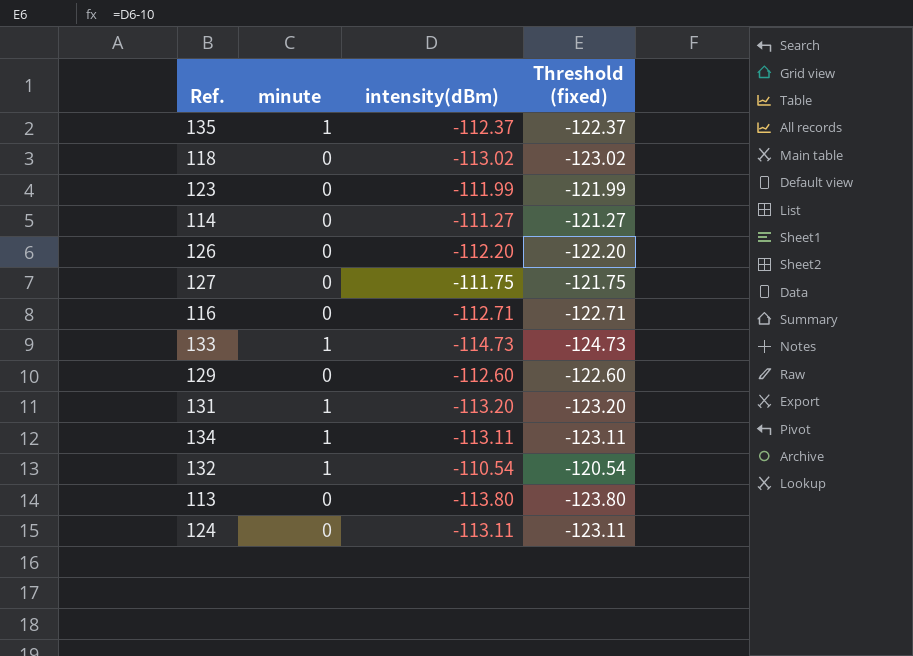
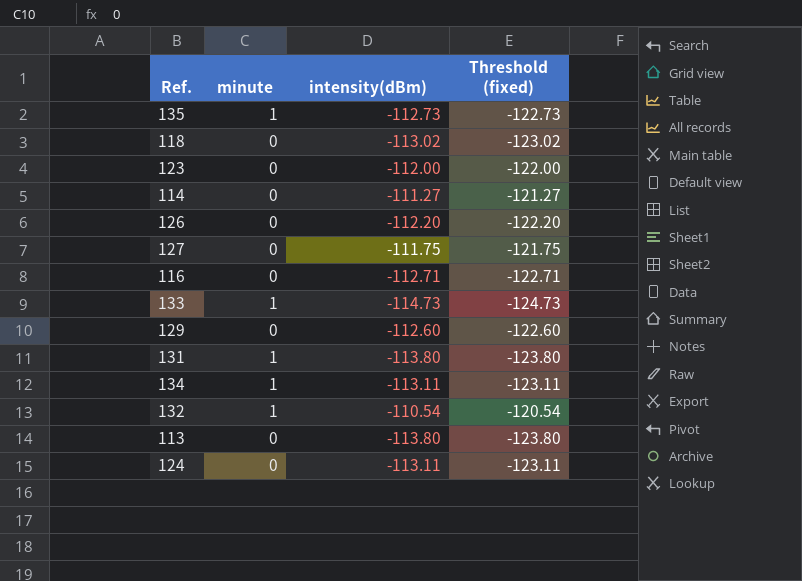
135 | intensity(dBm): -112.37 -> -112.73
135 | Threshold (fixed): -122.37 -> -122.73
123 | intensity(dBm): -111.99 -> -112.00
123 | Threshold (fixed): -121.99 -> -122.00
131 | intensity(dBm): -113.20 -> -113.80
131 | Threshold (fixed): -123.20 -> -123.80

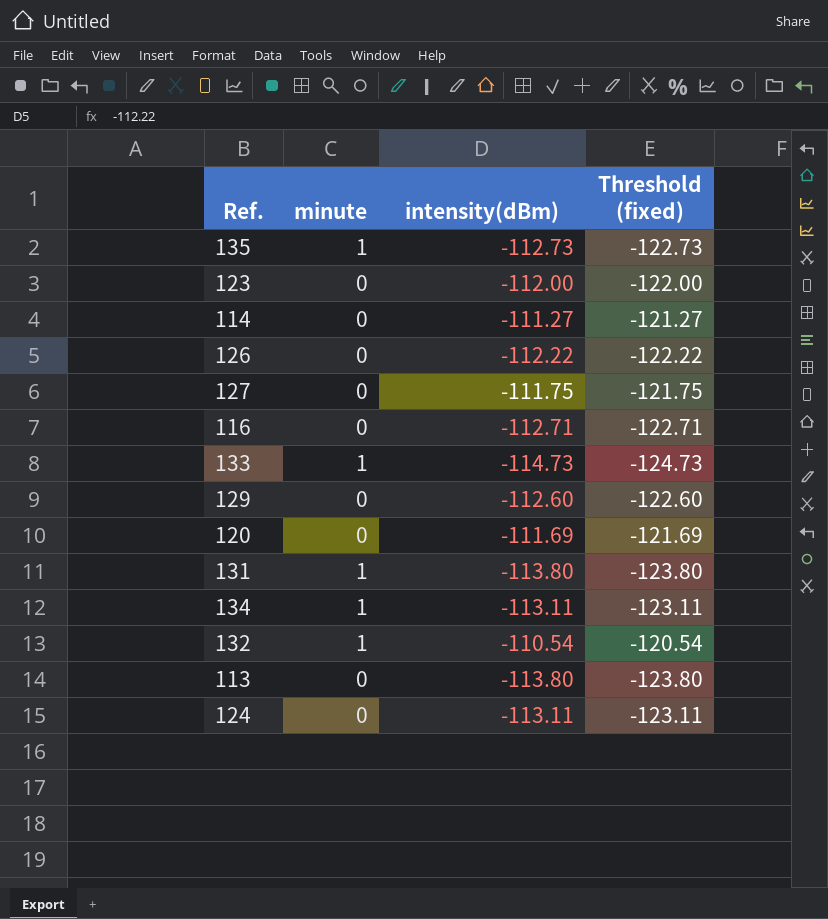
row 118: 0 | -113.02 | -123.02 -> none
126 | intensity(dBm): -112.20 -> -112.22
126 | Threshold (fixed): -122.20 -> -122.22
row 120: none -> 0 | -111.69 | -121.69

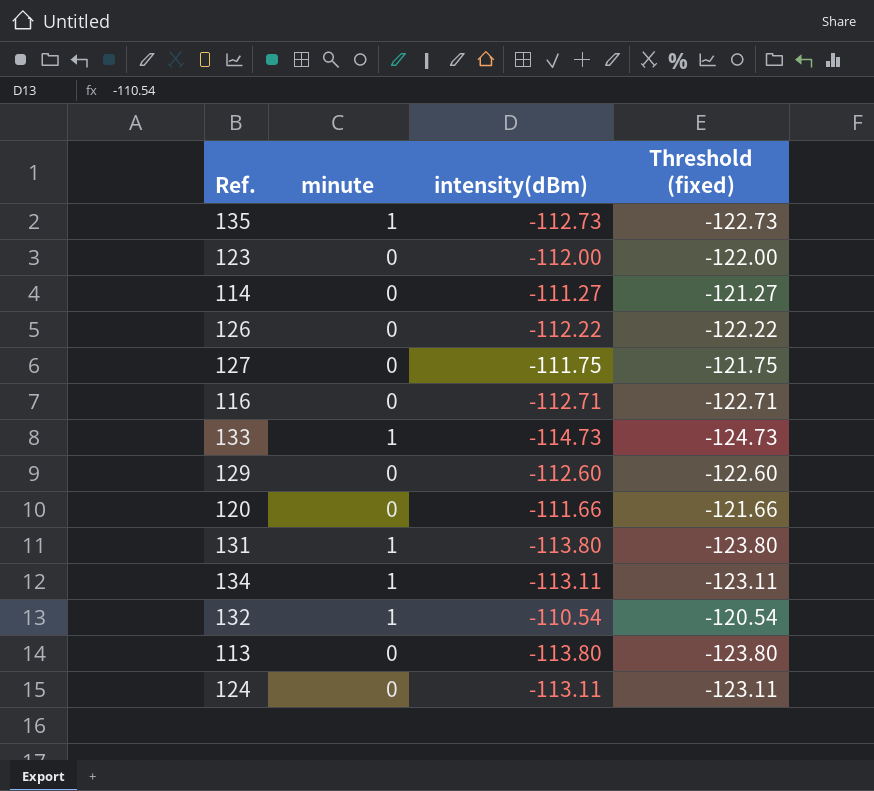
120 | intensity(dBm): -111.69 -> -111.66
120 | Threshold (fixed): -121.69 -> -121.66

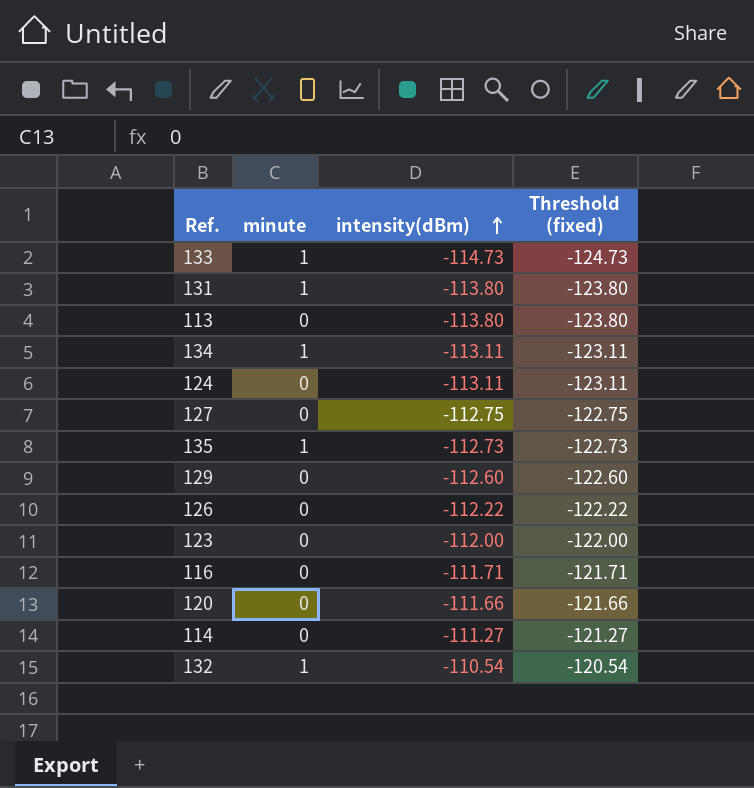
row order: none -> intensity(dBm) ascending
127 | intensity(dBm): -111.75 -> -112.75
127 | Threshold (fixed): -121.75 -> -122.75
116 | intensity(dBm): -112.71 -> -111.71
116 | Threshold (fixed): -122.71 -> -121.71

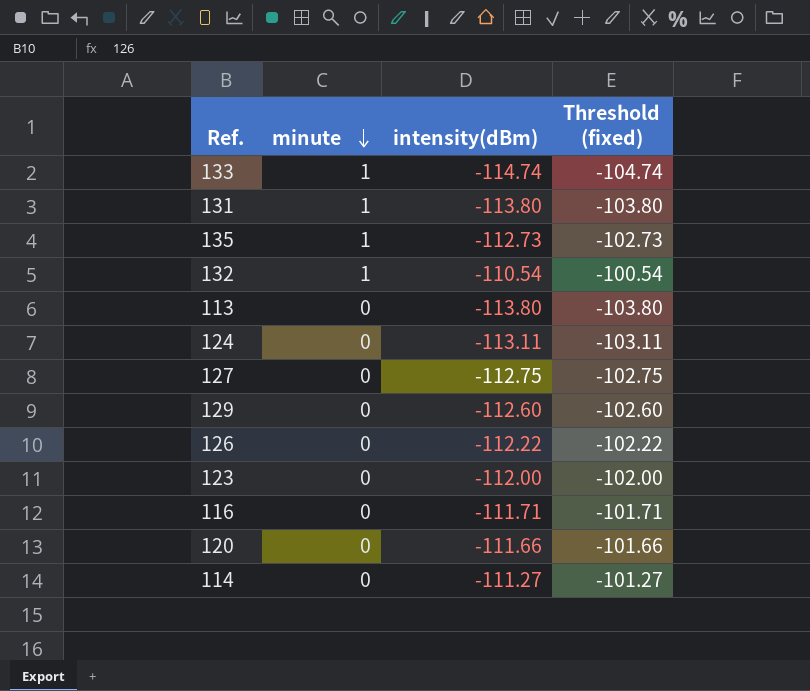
row order: intensity(dBm) ascending -> minute descending
column Threshold (fixed) | formula: [intensity(dBm)] - 10 -> [intensity(dBm)] + 10
row 134: 1 | -113.11 | -123.11 -> none
133 | intensity(dBm): -114.73 -> -114.74

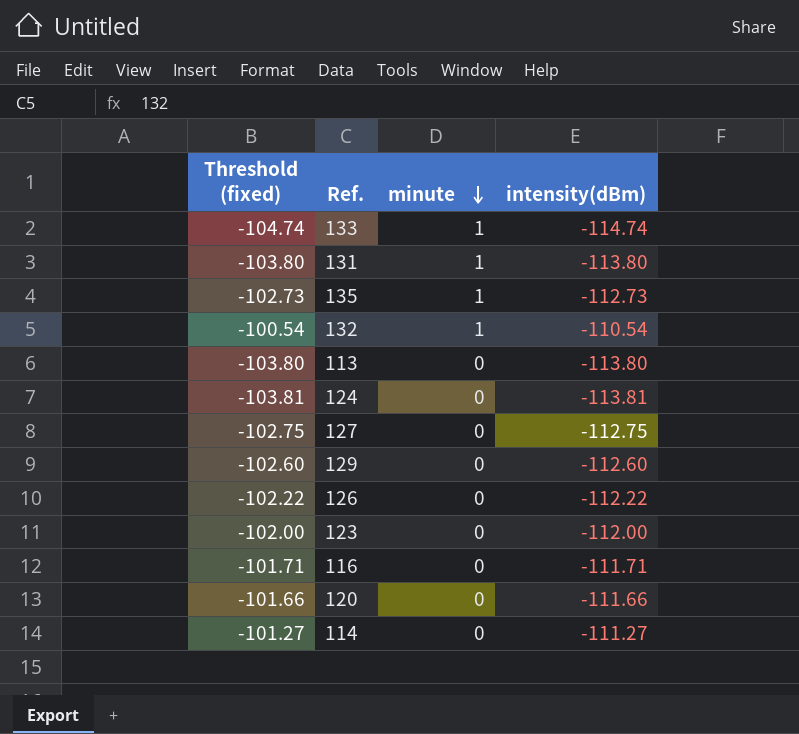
column Threshold (fixed) | position: 4 -> 1
124 | Threshold (fixed): -103.11 -> -103.81
124 | intensity(dBm): -113.11 -> -113.81

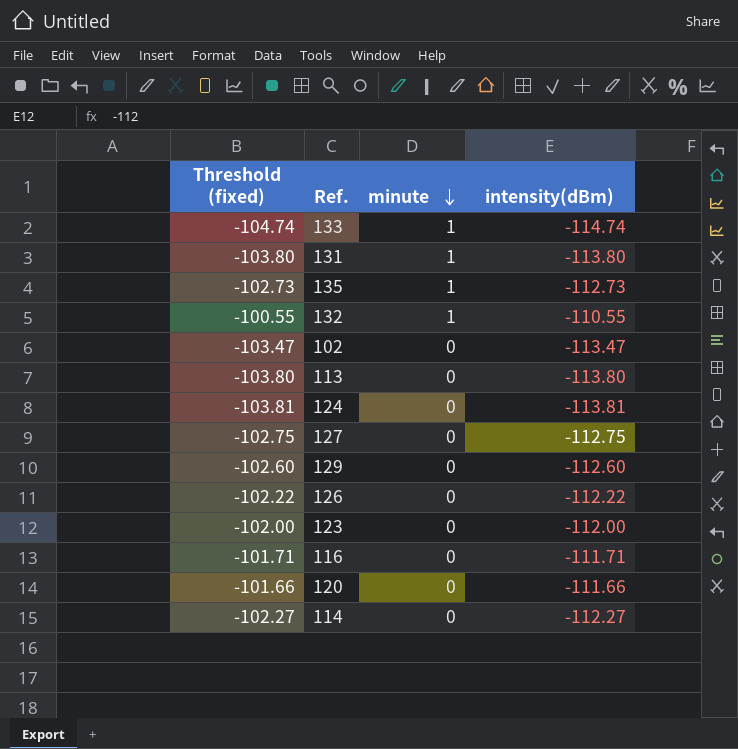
132 | Threshold (fixed): -100.54 -> -100.55
132 | intensity(dBm): -110.54 -> -110.55
row 102: none -> -103.47 | 0 | -113.47
114 | Threshold (fixed): -101.27 -> -102.27
114 | intensity(dBm): -111.27 -> -112.27

